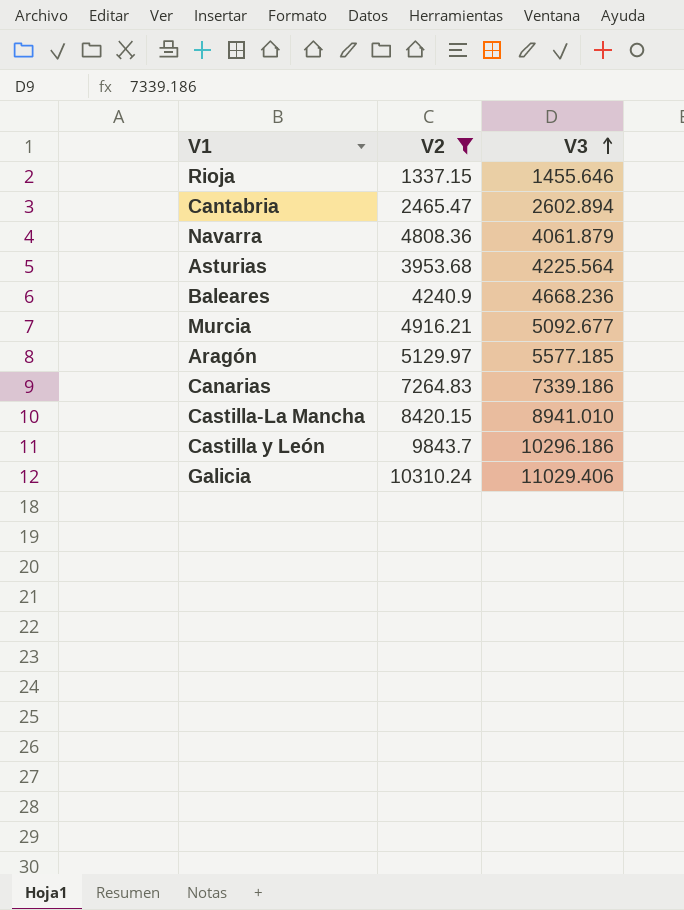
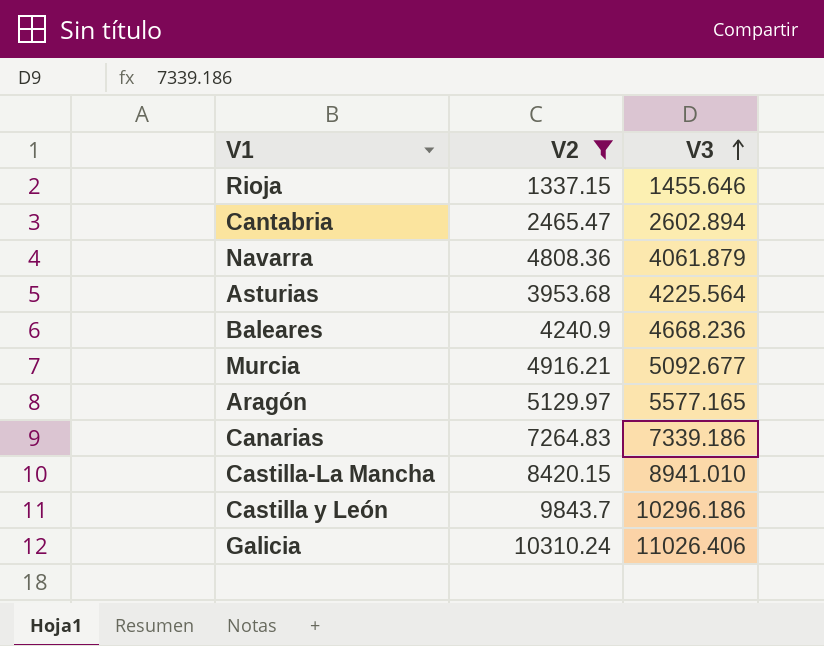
Aragón | V3: 5577.185 -> 5577.165
Galicia | V3: 11029.406 -> 11026.406

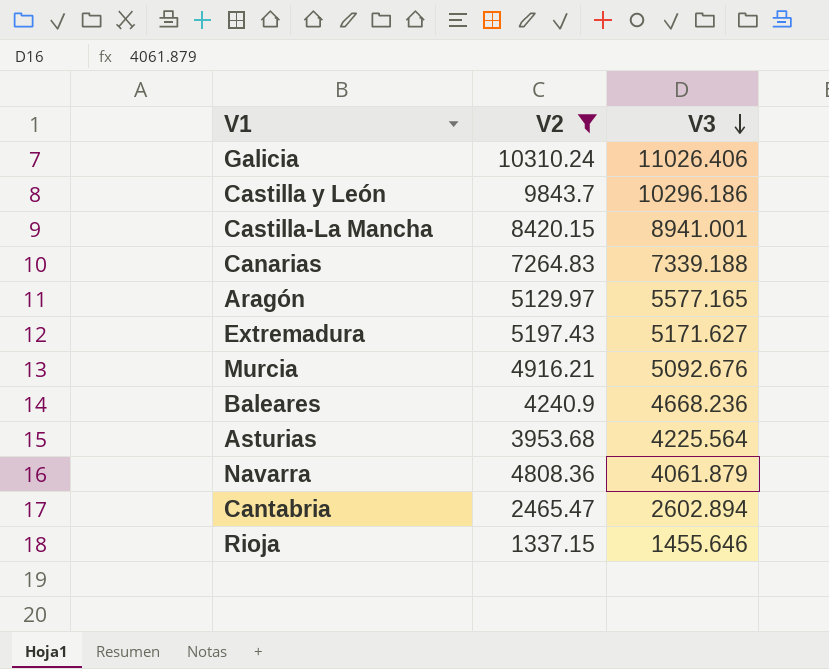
row order: V3 ascending -> V3 descending
Castilla-La Mancha | V3: 8941.010 -> 8941.001
Canarias | V3: 7339.186 -> 7339.188
row Extremadura: none -> 5197.43 | 5171.627
Murcia | V3: 5092.677 -> 5092.676

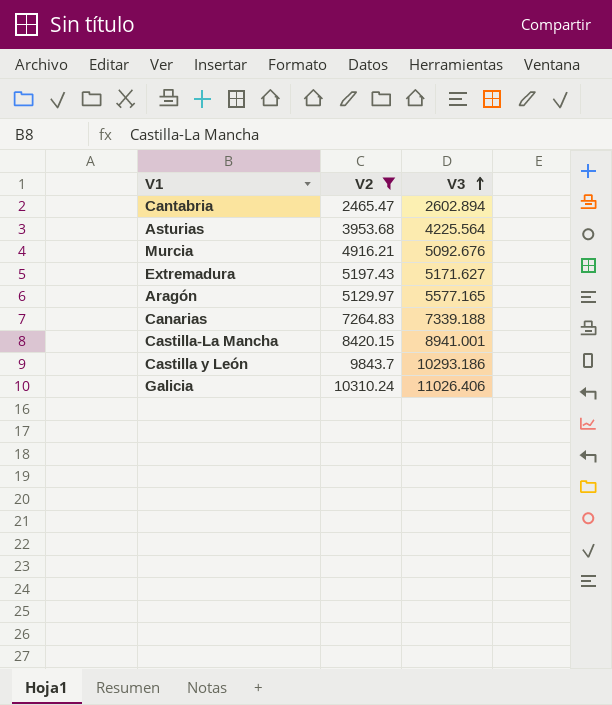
row order: V3 descending -> V3 ascending
row Baleares: 4240.9 | 4668.236 -> none
row Navarra: 4808.36 | 4061.879 -> none
row Rioja: 1337.15 | 1455.646 -> none
Castilla y León | V3: 10296.186 -> 10293.186

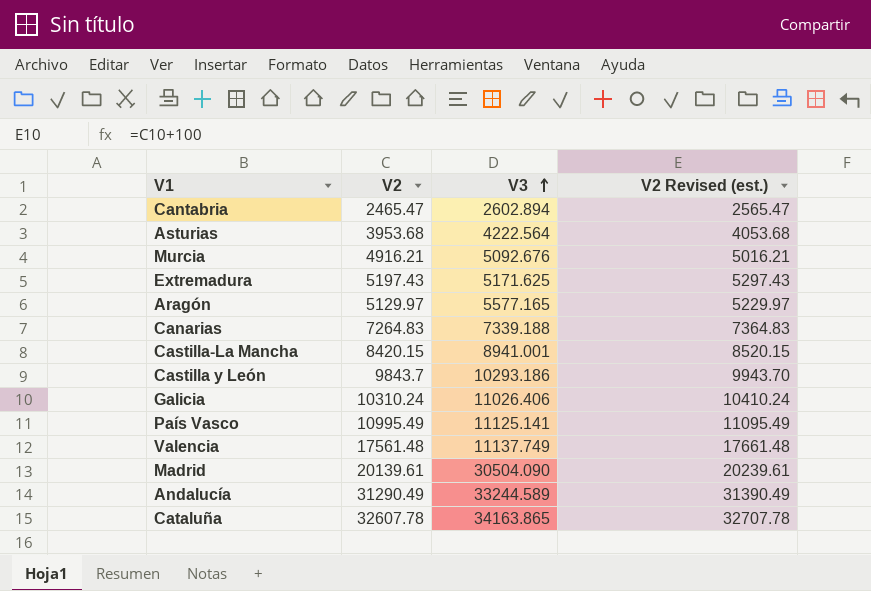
filter: V2 <= 10310.24 -> none
column V2 Revised (est.) | formula: none -> [V2] + 100
Asturias | V3: 4225.564 -> 4222.564
Extremadura | V3: 5171.627 -> 5171.625

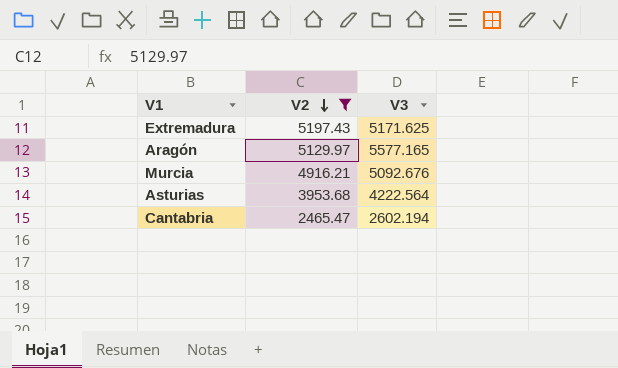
filter: none -> V2 <= 5197.43
row order: V3 ascending -> V2 descending
column V2 Revised (est.) | formula: [V2] + 100 -> none
Cantabria | V3: 2602.894 -> 2602.194

